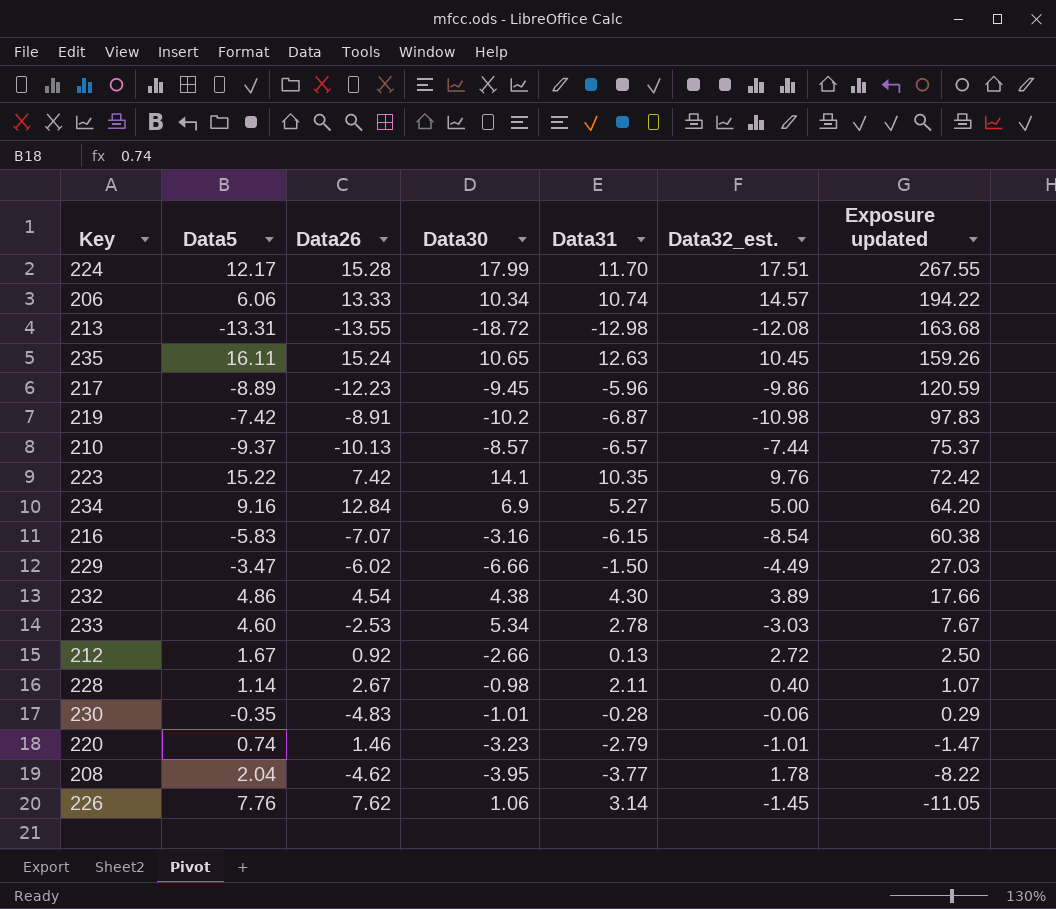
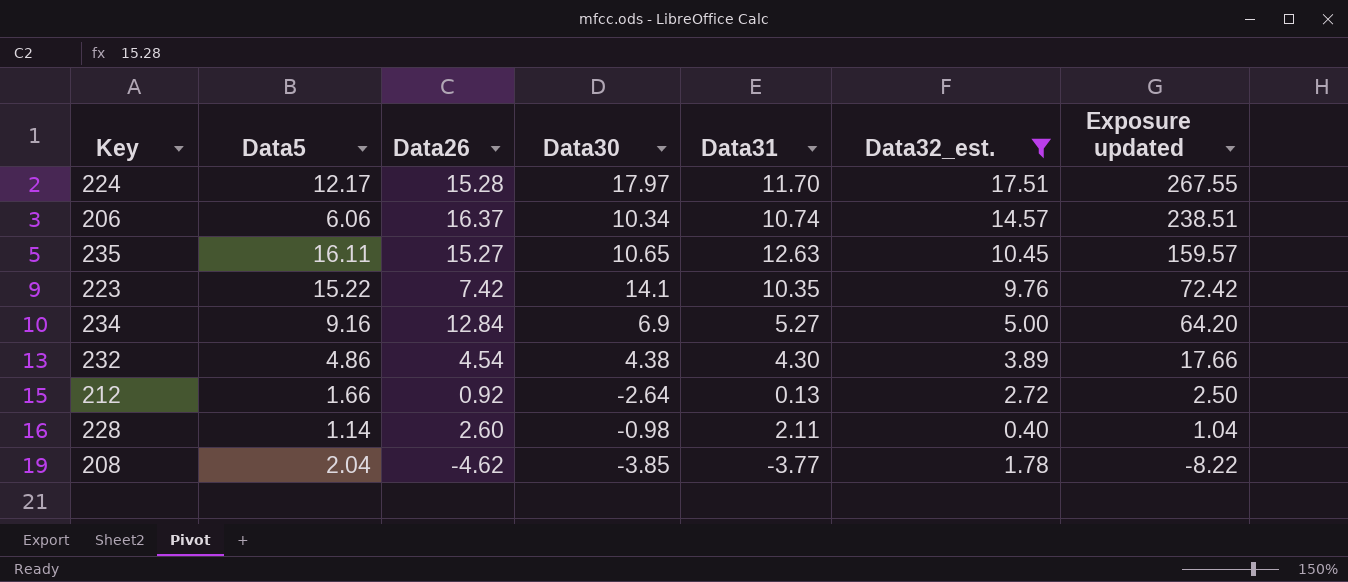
filter: none -> Data32_est. >= 0.40
224 | Data30: 17.99 -> 17.97
206 | Data26: 13.33 -> 16.37
206 | Exposure updated: 194.22 -> 238.51
235 | Data26: 15.24 -> 15.27
235 | Exposure updated: 159.26 -> 159.57
212 | Data5: 1.67 -> 1.66
212 | Data30: -2.66 -> -2.64
228 | Data26: 2.67 -> 2.60
228 | Exposure updated: 1.07 -> 1.04
208 | Data30: -3.95 -> -3.85

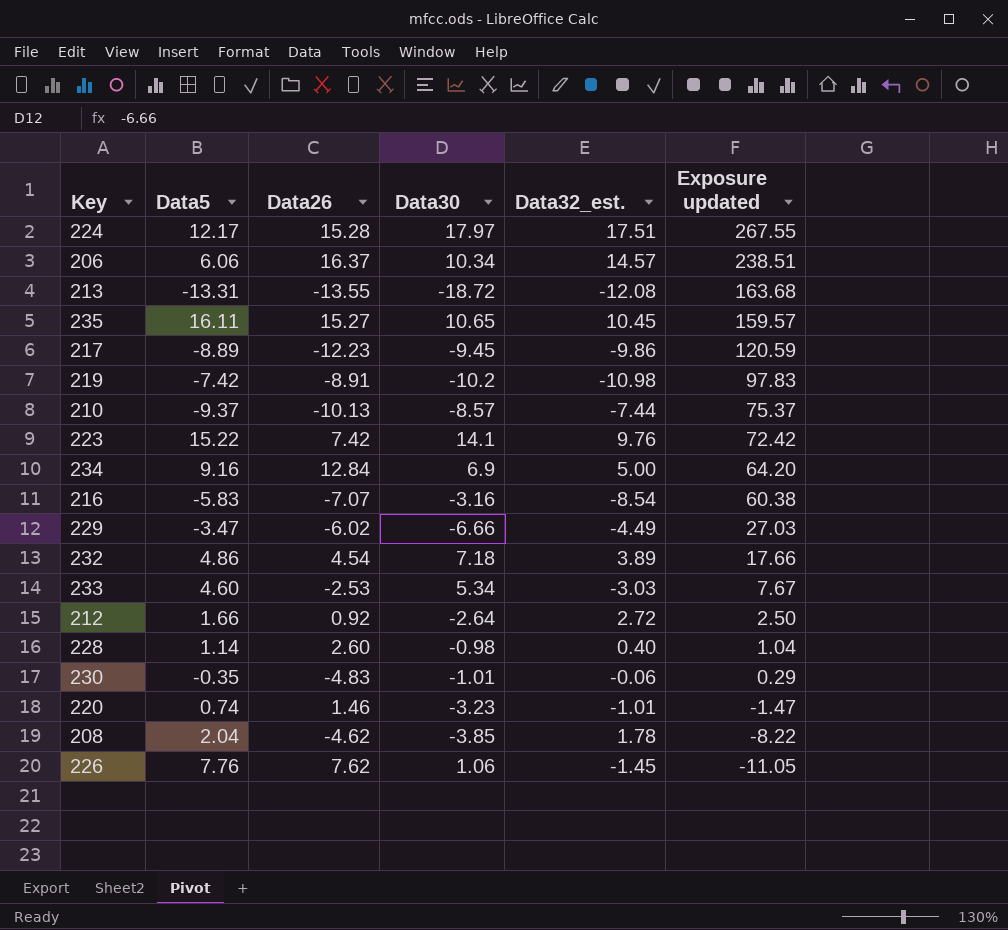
filter: Data32_est. >= 0.40 -> none
column Data31 | position: 5 -> none
232 | Data30: 4.38 -> 7.18

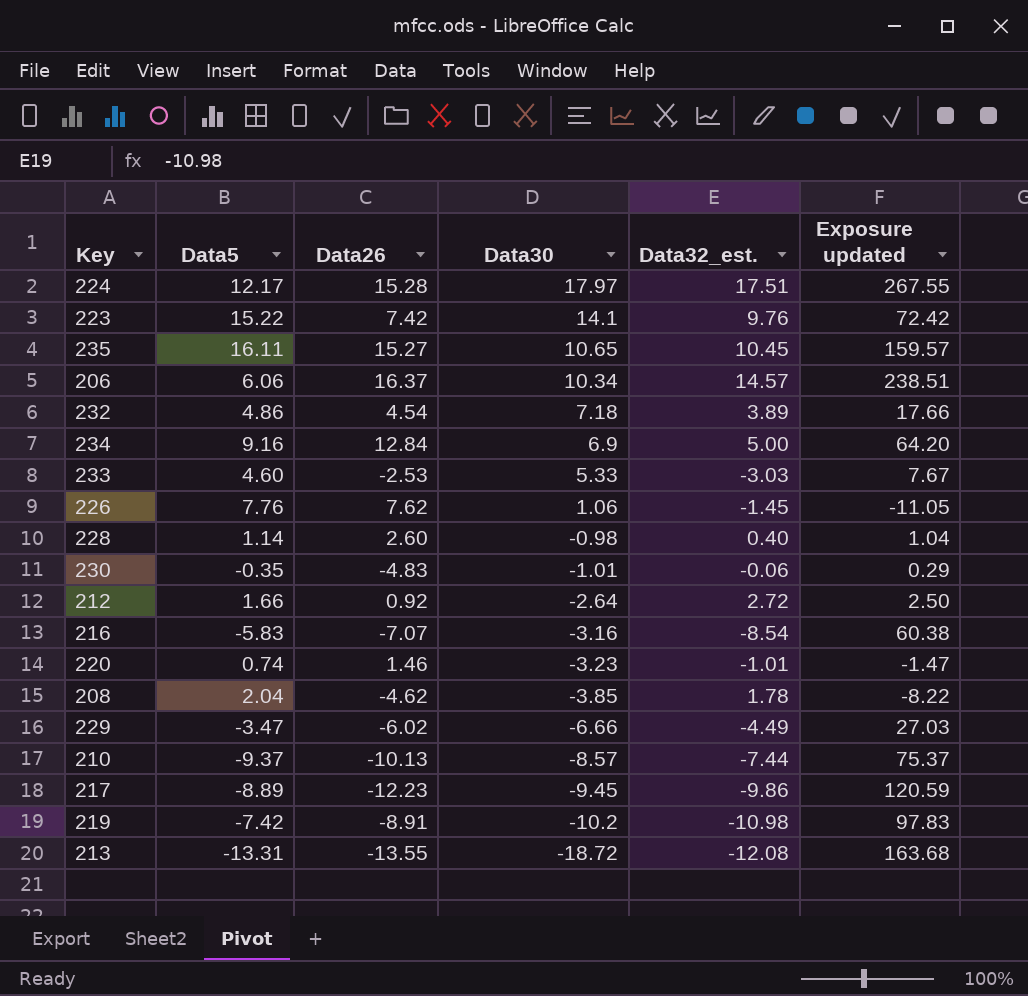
row order: Exposure updated descending -> Data30 descending
233 | Data30: 5.34 -> 5.33

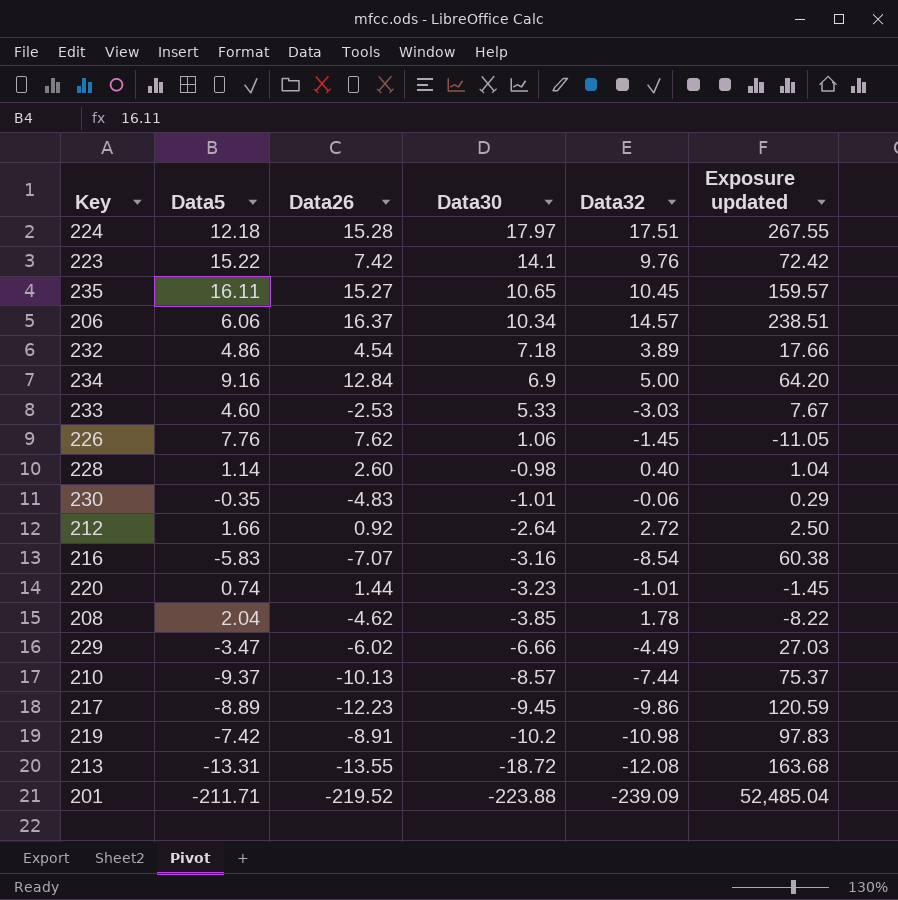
column name: Data32_est. -> Data32
224 | Data5: 12.17 -> 12.18
220 | Data26: 1.46 -> 1.44
220 | Exposure updated: -1.47 -> -1.45
row 201: none -> -211.71 | -219.52 | -223.88 | -239.09 | 52,485.04

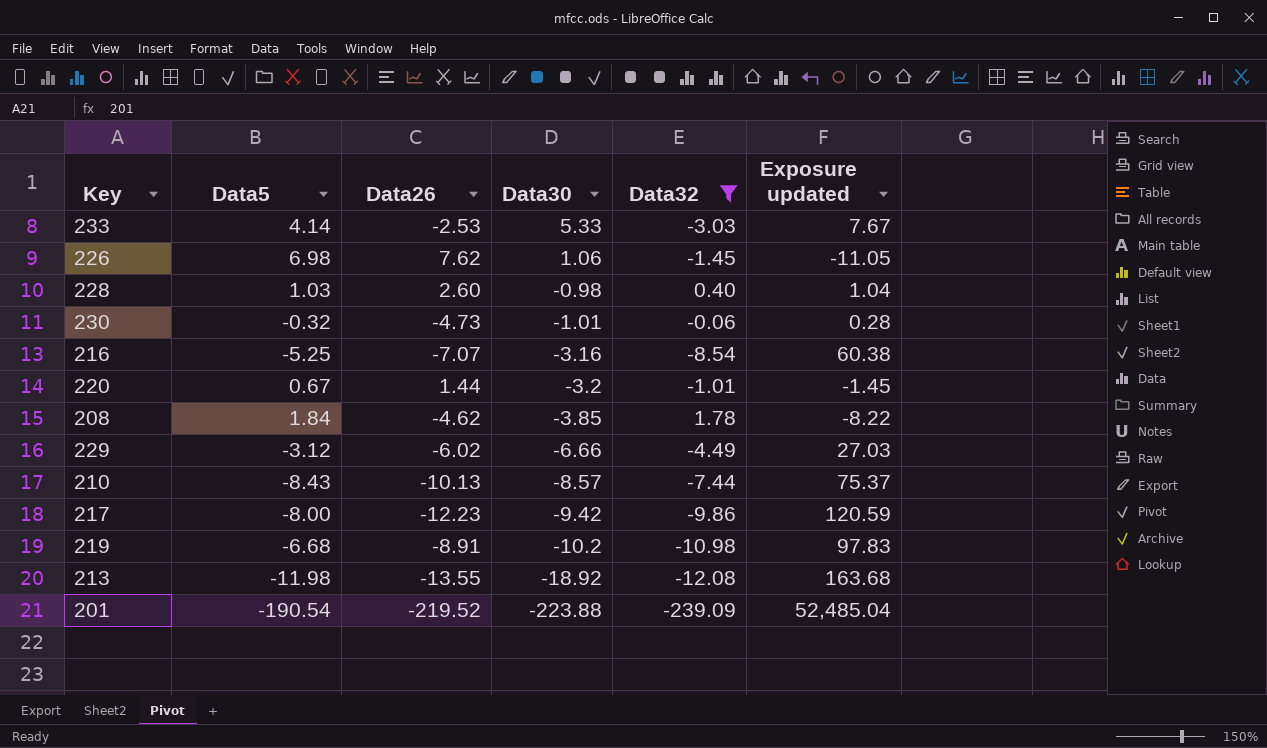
filter: none -> Data32 <= 1.78
233 | Data5: 4.60 -> 4.14
226 | Data5: 7.76 -> 6.98
228 | Data5: 1.14 -> 1.03
230 | Data5: -0.35 -> -0.32
230 | Data26: -4.83 -> -4.73
230 | Exposure updated: 0.29 -> 0.28
216 | Data5: -5.83 -> -5.25
220 | Data5: 0.74 -> 0.67
220 | Data30: -3.23 -> -3.2
208 | Data5: 2.04 -> 1.84
229 | Data5: -3.47 -> -3.12
210 | Data5: -9.37 -> -8.43
217 | Data5: -8.89 -> -8.00
217 | Data30: -9.45 -> -9.42
219 | Data5: -7.42 -> -6.68
213 | Data5: -13.31 -> -11.98
213 | Data30: -18.72 -> -18.92
201 | Data5: -211.71 -> -190.54

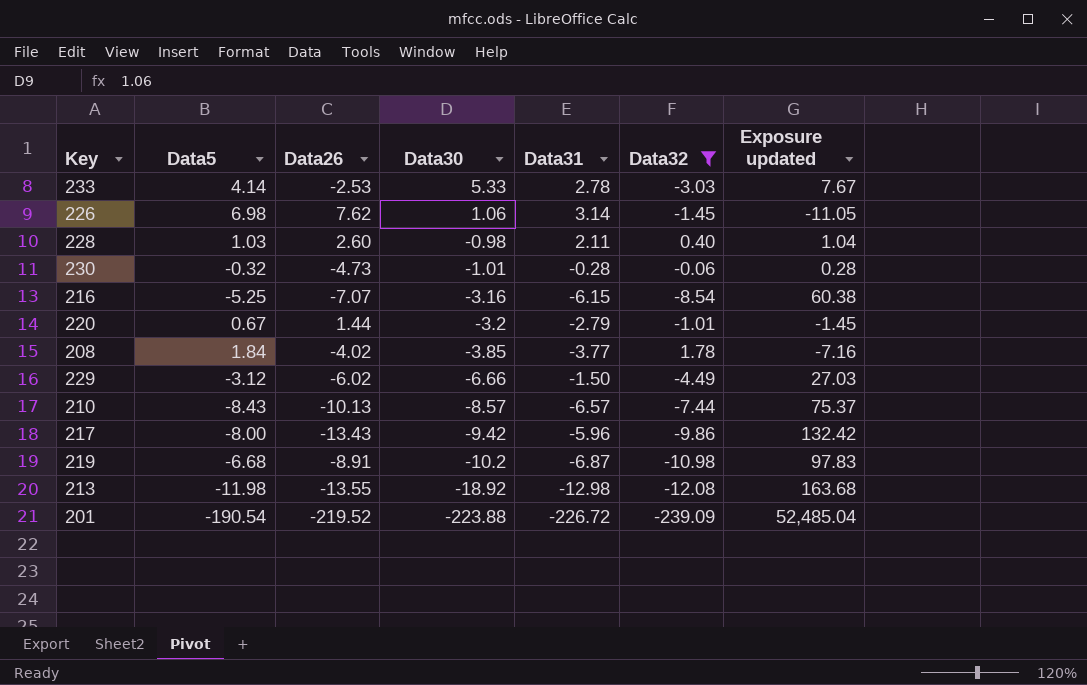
column Data31 | position: none -> 5
208 | Data26: -4.62 -> -4.02
208 | Exposure updated: -8.22 -> -7.16
217 | Data26: -12.23 -> -13.43
217 | Exposure updated: 120.59 -> 132.42

